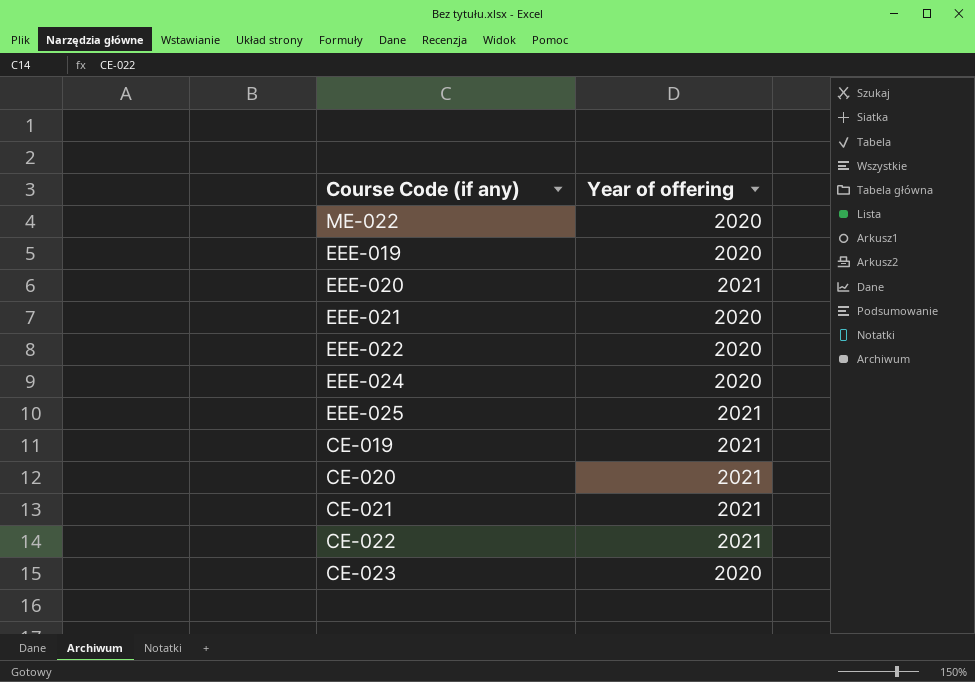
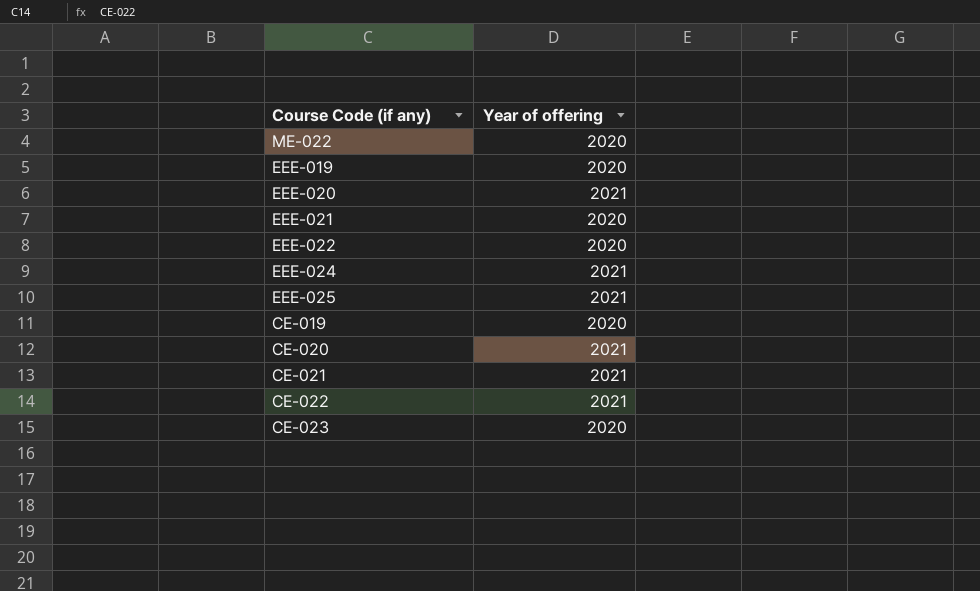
EEE-024 | Year of offering: 2020 -> 2021
CE-019 | Year of offering: 2021 -> 2020

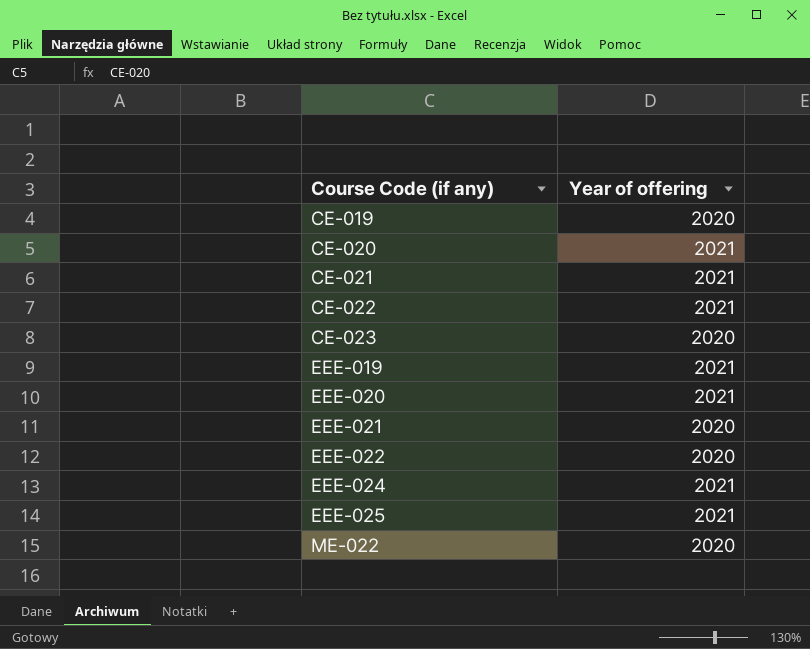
row order: none -> Course Code (if any) ascending
EEE-019 | Year of offering: 2020 -> 2021

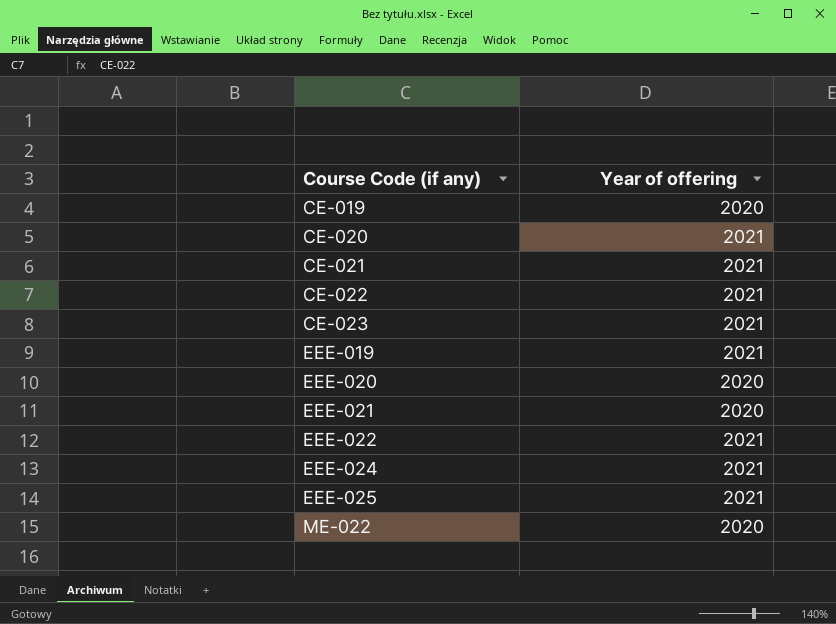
CE-023 | Year of offering: 2020 -> 2021
EEE-020 | Year of offering: 2021 -> 2020
EEE-022 | Year of offering: 2020 -> 2021

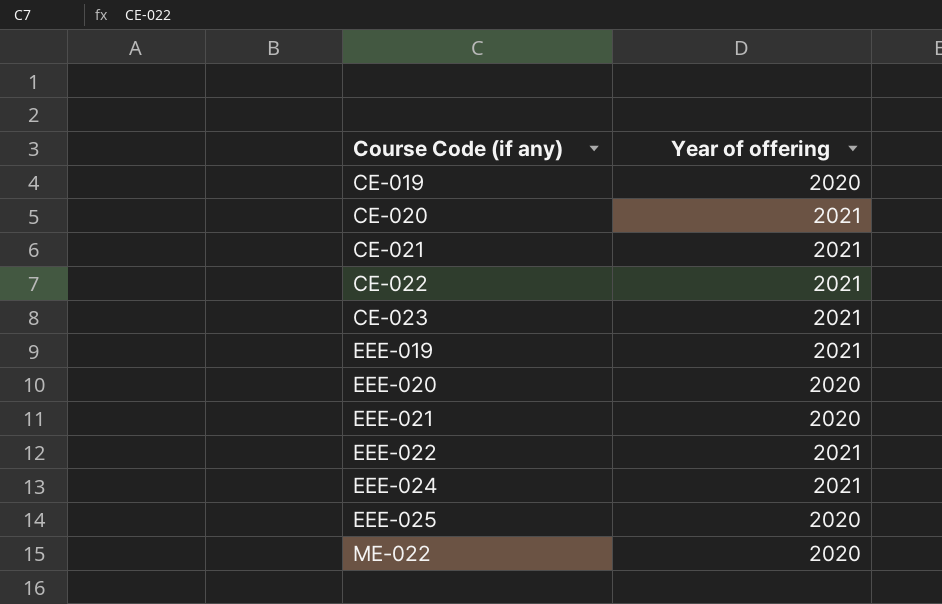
EEE-025 | Year of offering: 2021 -> 2020

